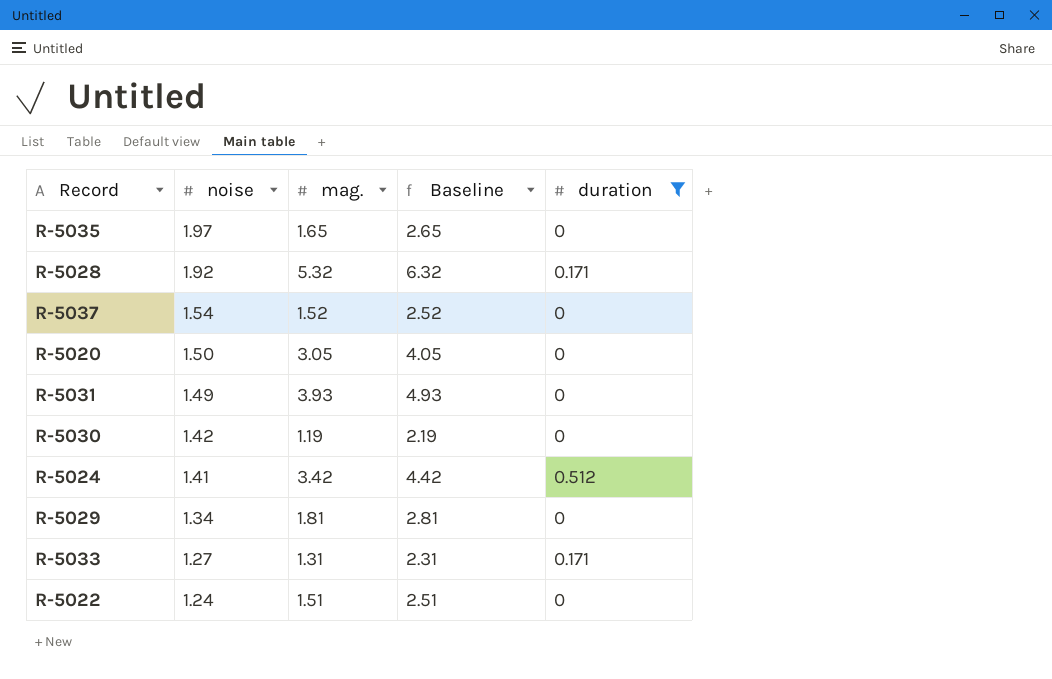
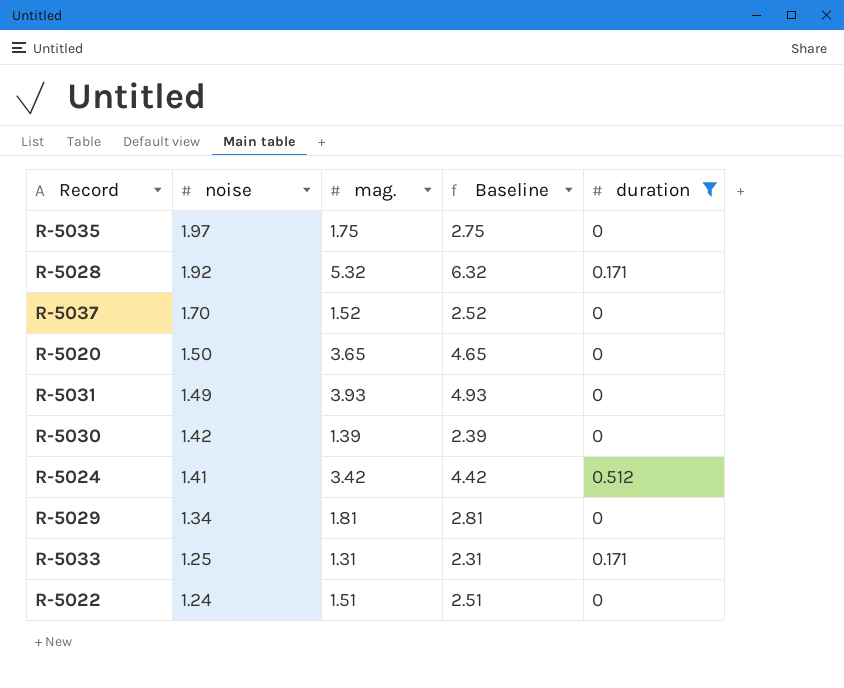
R-5035 | mag.: 1.65 -> 1.75
R-5035 | Baseline: 2.65 -> 2.75
R-5037 | noise: 1.54 -> 1.70
R-5020 | mag.: 3.05 -> 3.65
R-5020 | Baseline: 4.05 -> 4.65
R-5030 | mag.: 1.19 -> 1.39
R-5030 | Baseline: 2.19 -> 2.39
R-5033 | noise: 1.27 -> 1.25

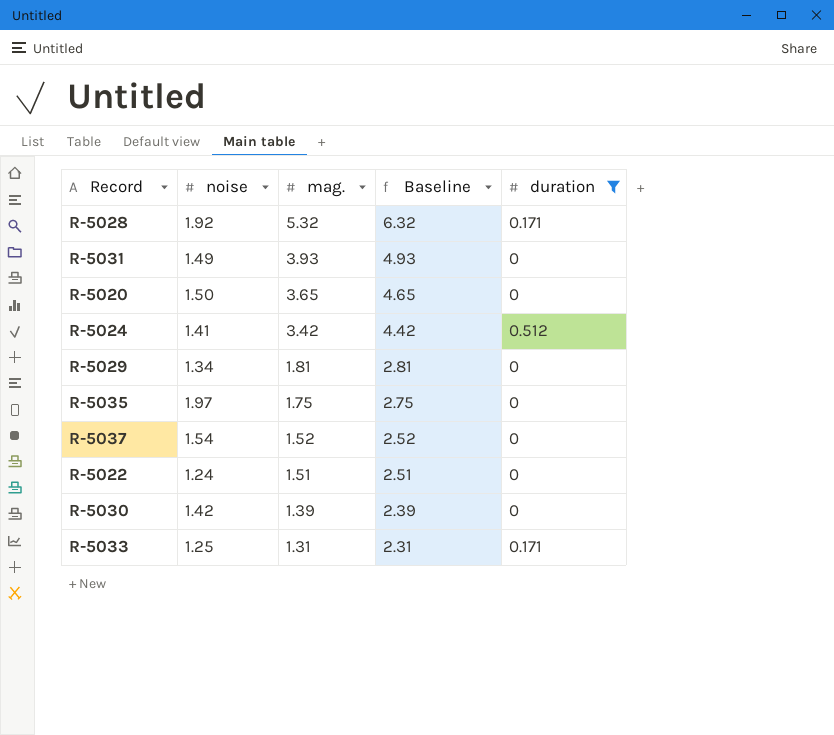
row order: noise descending -> mag. descending
R-5037 | noise: 1.70 -> 1.54

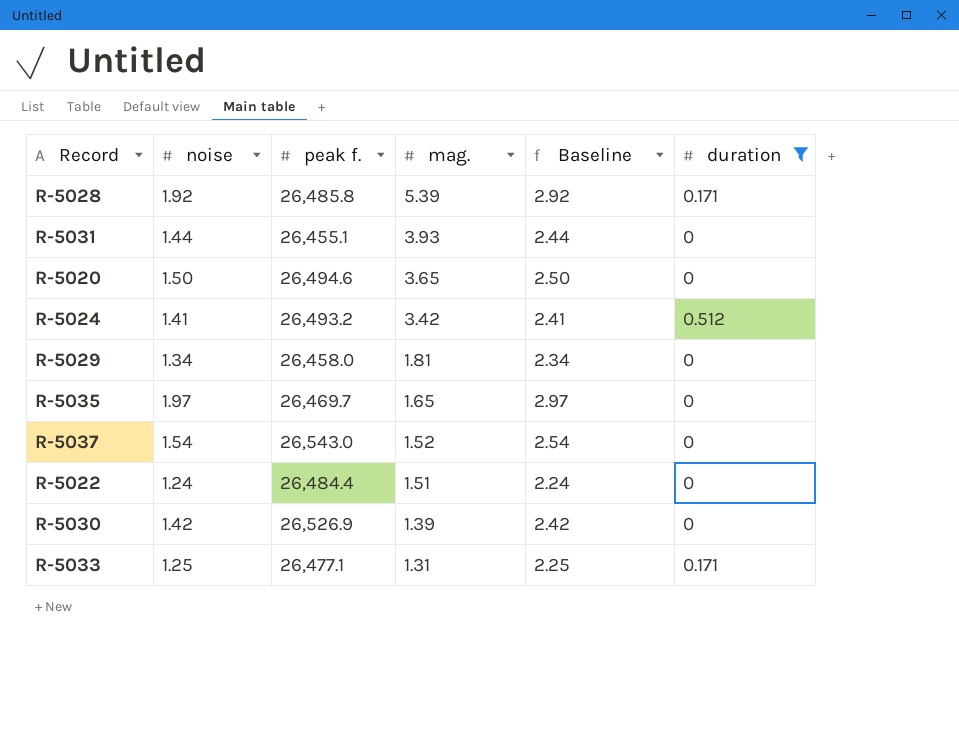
column peak f. | position: none -> 3
column Baseline | formula: [mag.] + 1 -> [noise] + 1
R-5028 | mag.: 5.32 -> 5.39
R-5031 | noise: 1.49 -> 1.44
R-5035 | mag.: 1.75 -> 1.65

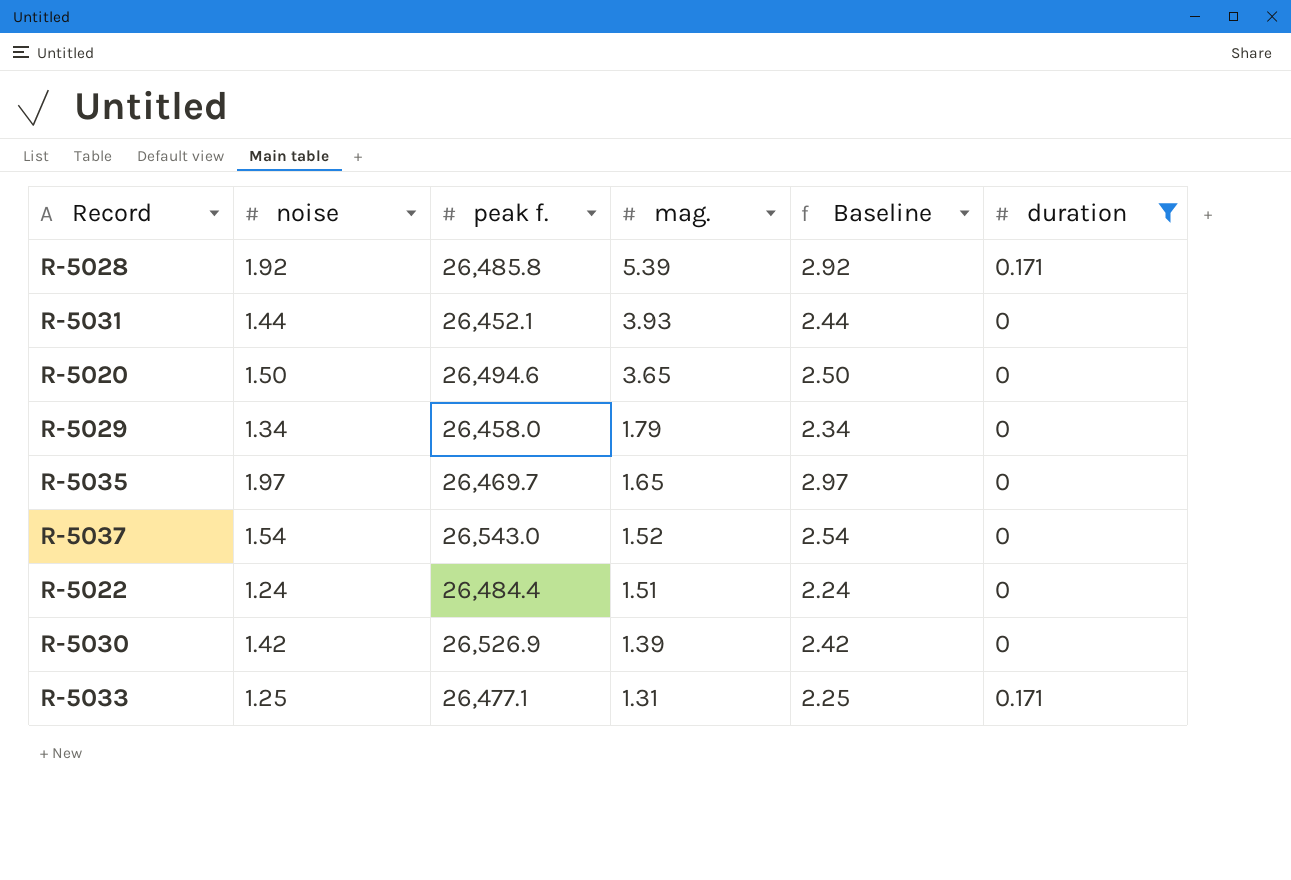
row R-5024: 1.41 | 26,493.2 | 3.42 | 2.41 | 0.512 -> none
R-5031 | peak f.: 26,455.1 -> 26,452.1
R-5029 | mag.: 1.81 -> 1.79

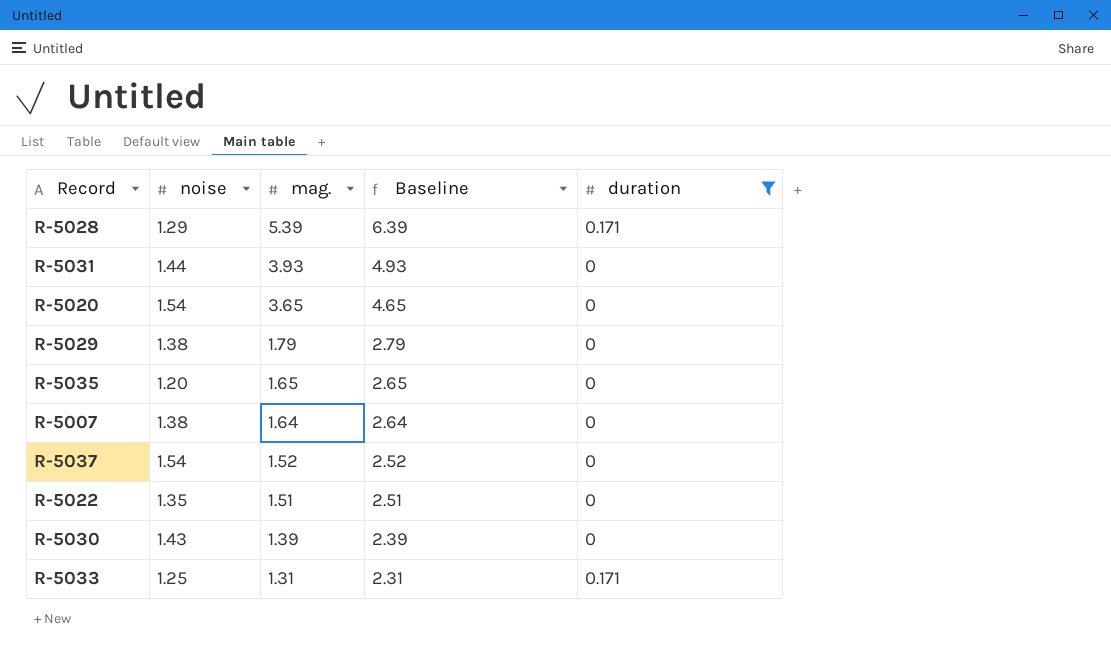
column peak f. | position: 3 -> none
column Baseline | formula: [noise] + 1 -> [mag.] + 1
R-5028 | noise: 1.92 -> 1.29
R-5020 | noise: 1.50 -> 1.54
R-5029 | noise: 1.34 -> 1.38
R-5035 | noise: 1.97 -> 1.20
row R-5007: none -> 1.38 | 1.64 | 2.64 | 0
R-5022 | noise: 1.24 -> 1.35
R-5030 | noise: 1.42 -> 1.43

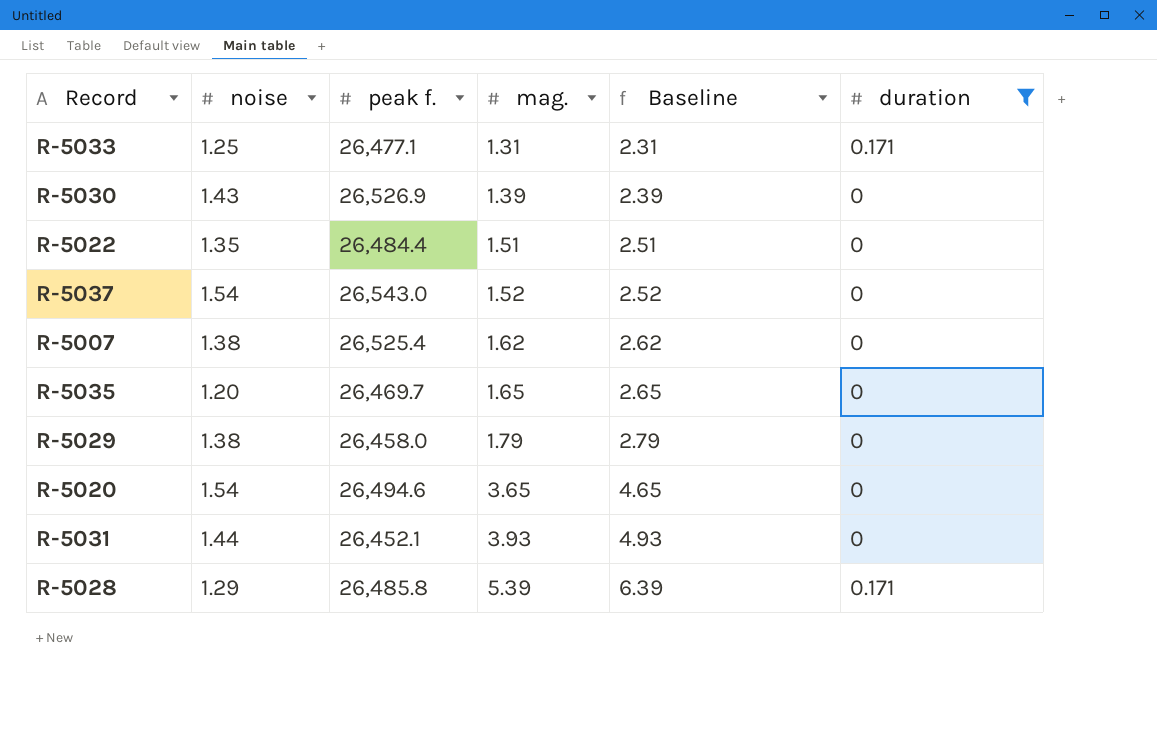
row order: mag. descending -> mag. ascending
column peak f. | position: none -> 3
R-5007 | mag.: 1.64 -> 1.62
R-5007 | Baseline: 2.64 -> 2.62

